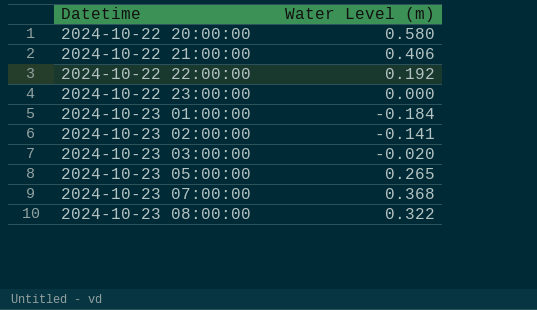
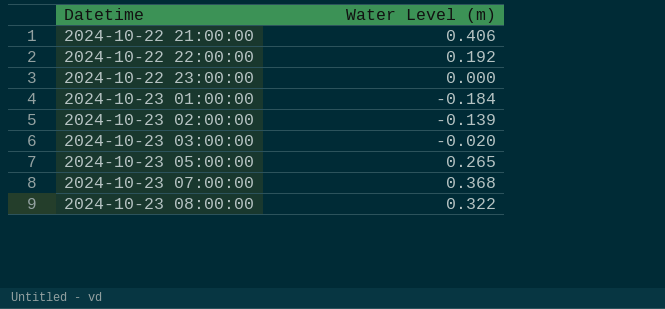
row 2024-10-22 20:00:00: 0.580 -> none
2024-10-23 02:00:00 | Water Level (m): -0.141 -> -0.139

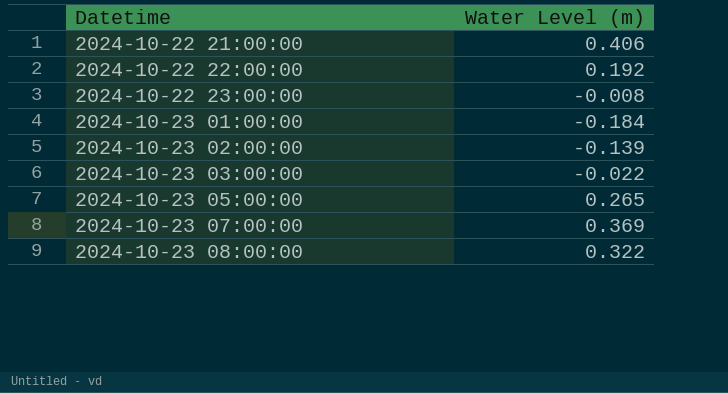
2024-10-22 23:00:00 | Water Level (m): 0.000 -> -0.008
2024-10-23 03:00:00 | Water Level (m): -0.020 -> -0.022
2024-10-23 07:00:00 | Water Level (m): 0.368 -> 0.369

